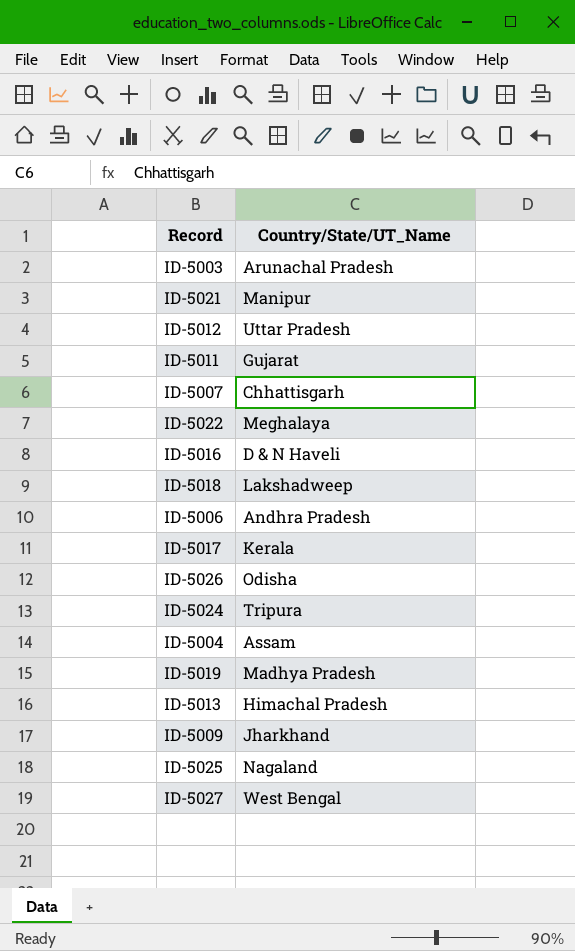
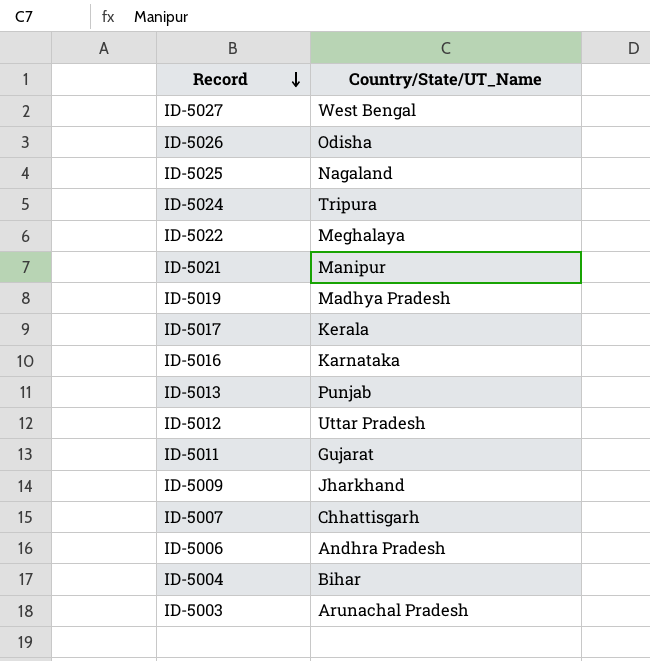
row order: none -> Record descending
row ID-5018: Lakshadweep -> none
ID-5016 | Country/State/UT_Name: D & N Haveli -> Karnataka
ID-5013 | Country/State/UT_Name: Himachal Pradesh -> Punjab
ID-5004 | Country/State/UT_Name: Assam -> Bihar

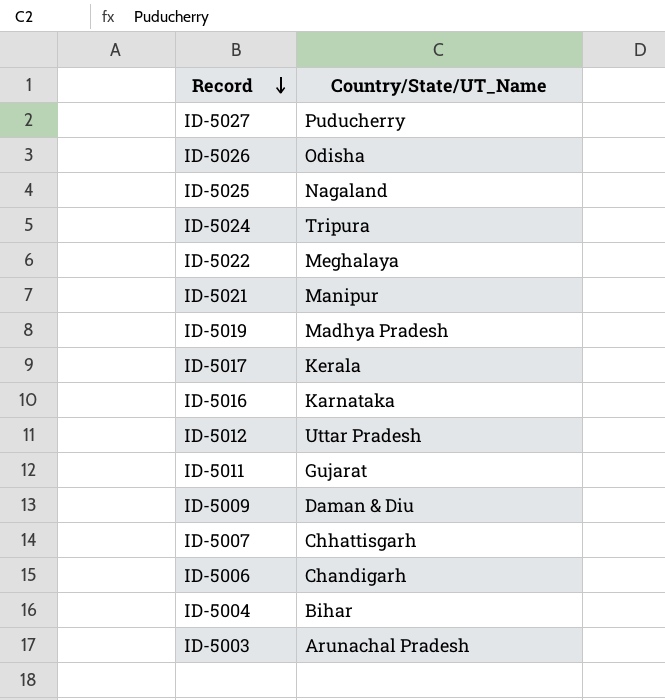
row ID-5013: Punjab -> none
ID-5027 | Country/State/UT_Name: West Bengal -> Puducherry
ID-5009 | Country/State/UT_Name: Jharkhand -> Daman & Diu
ID-5006 | Country/State/UT_Name: Andhra Pradesh -> Chandigarh

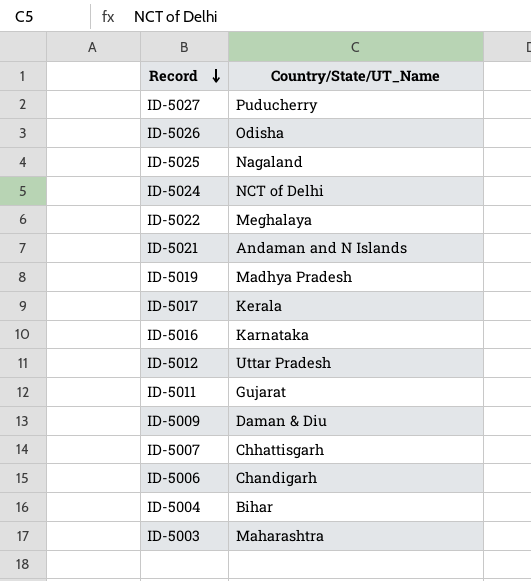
ID-5024 | Country/State/UT_Name: Tripura -> NCT of Delhi
ID-5021 | Country/State/UT_Name: Manipur -> Andaman and N Islands
ID-5003 | Country/State/UT_Name: Arunachal Pradesh -> Maharashtra

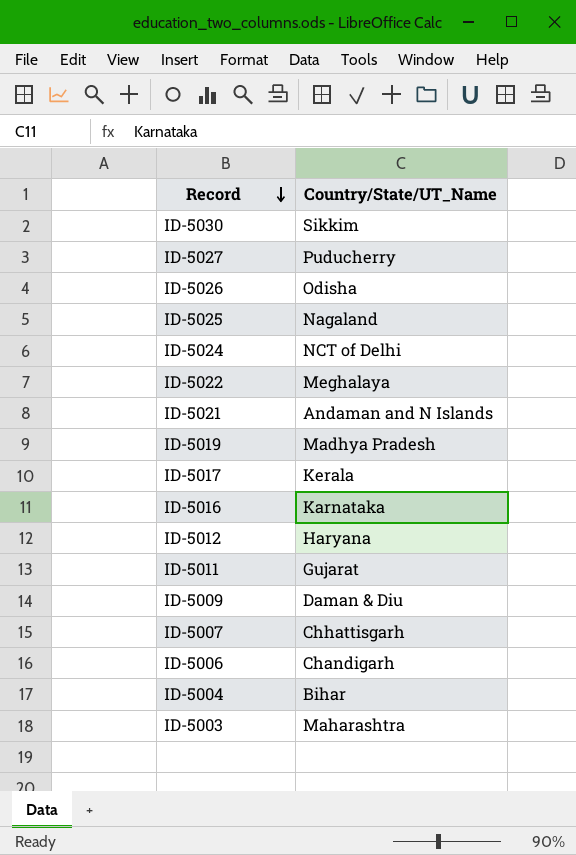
row ID-5030: none -> Sikkim
ID-5012 | Country/State/UT_Name: Uttar Pradesh -> Haryana

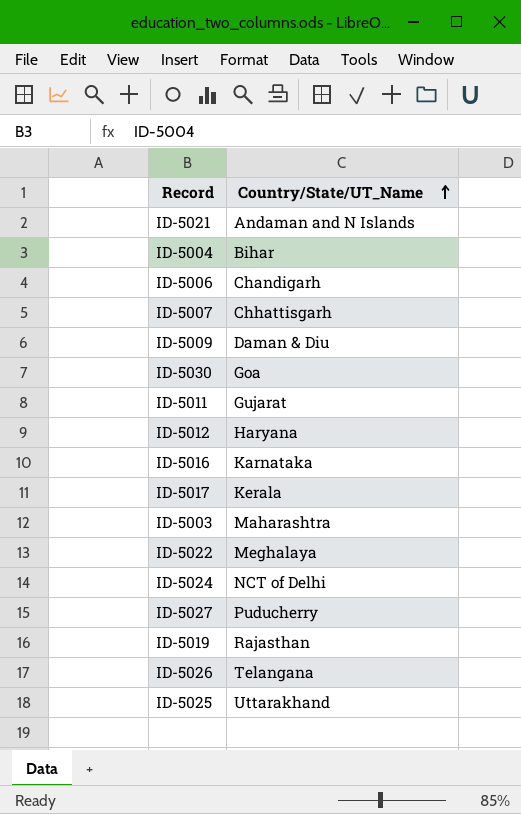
row order: Record descending -> Country/State/UT_Name ascending
ID-5030 | Country/State/UT_Name: Sikkim -> Goa
ID-5019 | Country/State/UT_Name: Madhya Pradesh -> Rajasthan
ID-5026 | Country/State/UT_Name: Odisha -> Telangana
ID-5025 | Country/State/UT_Name: Nagaland -> Uttarakhand

